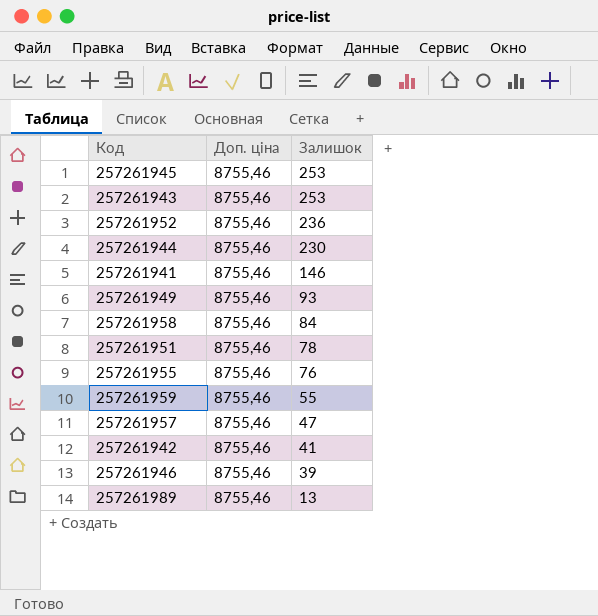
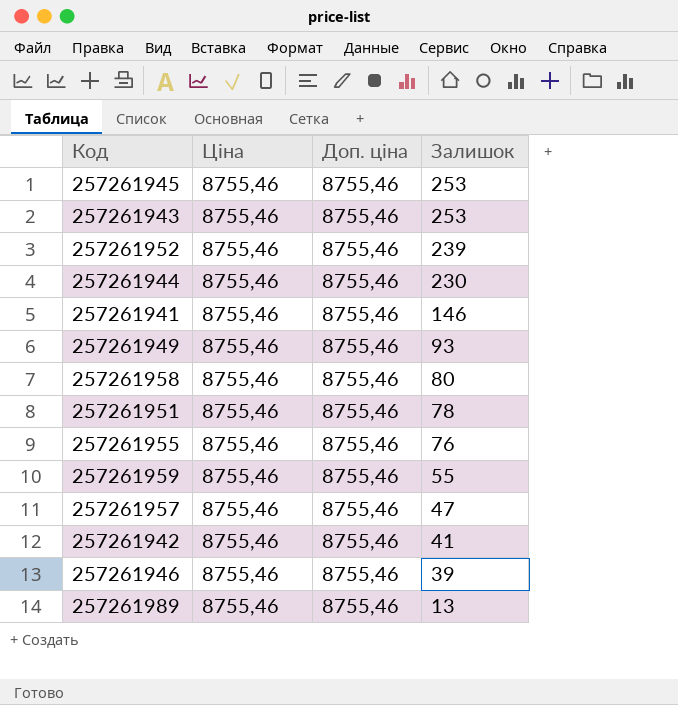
column Ціна | position: none -> 2
257261952 | Залишок: 236 -> 239
257261958 | Залишок: 84 -> 80

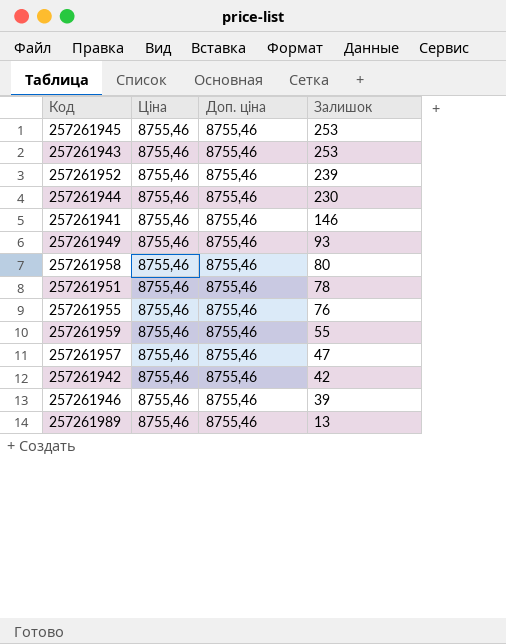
257261942 | Залишок: 41 -> 42

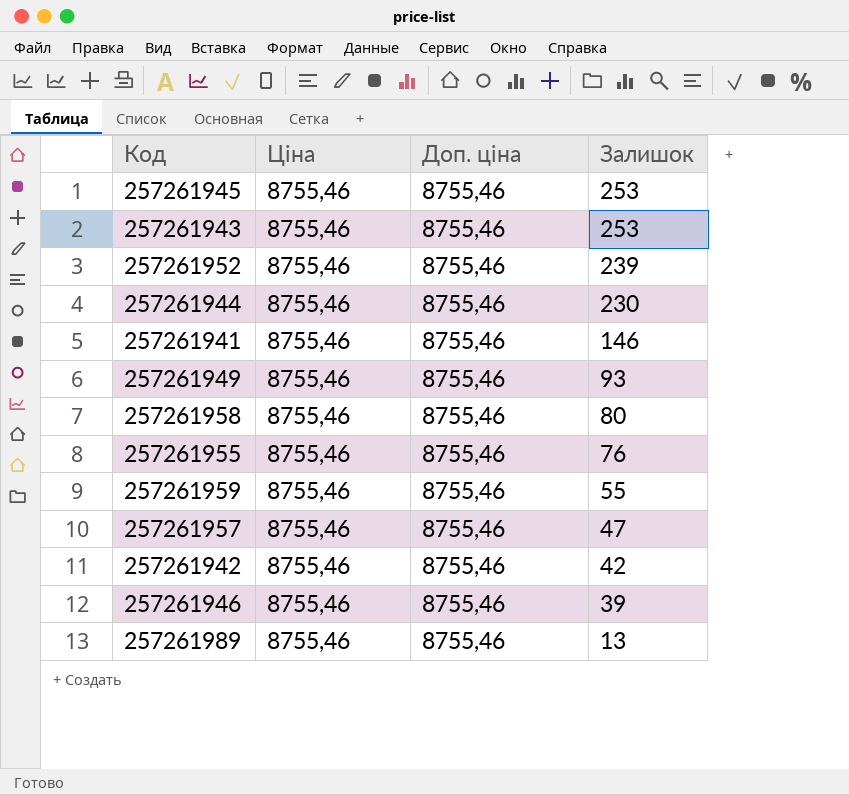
row 257261951: 8755,46 | 8755,46 | 78 -> none

